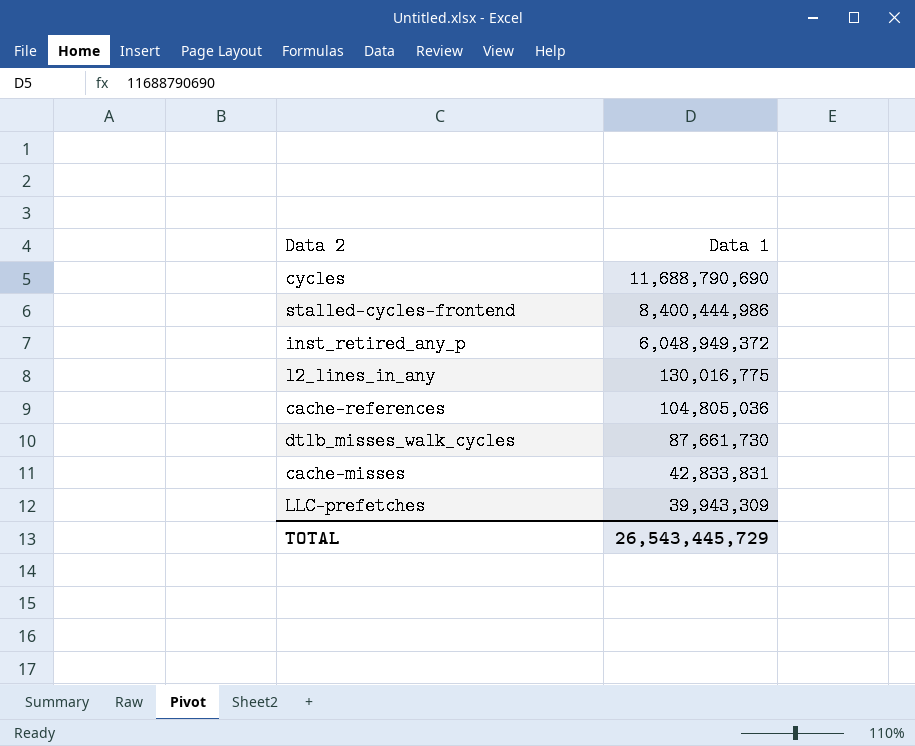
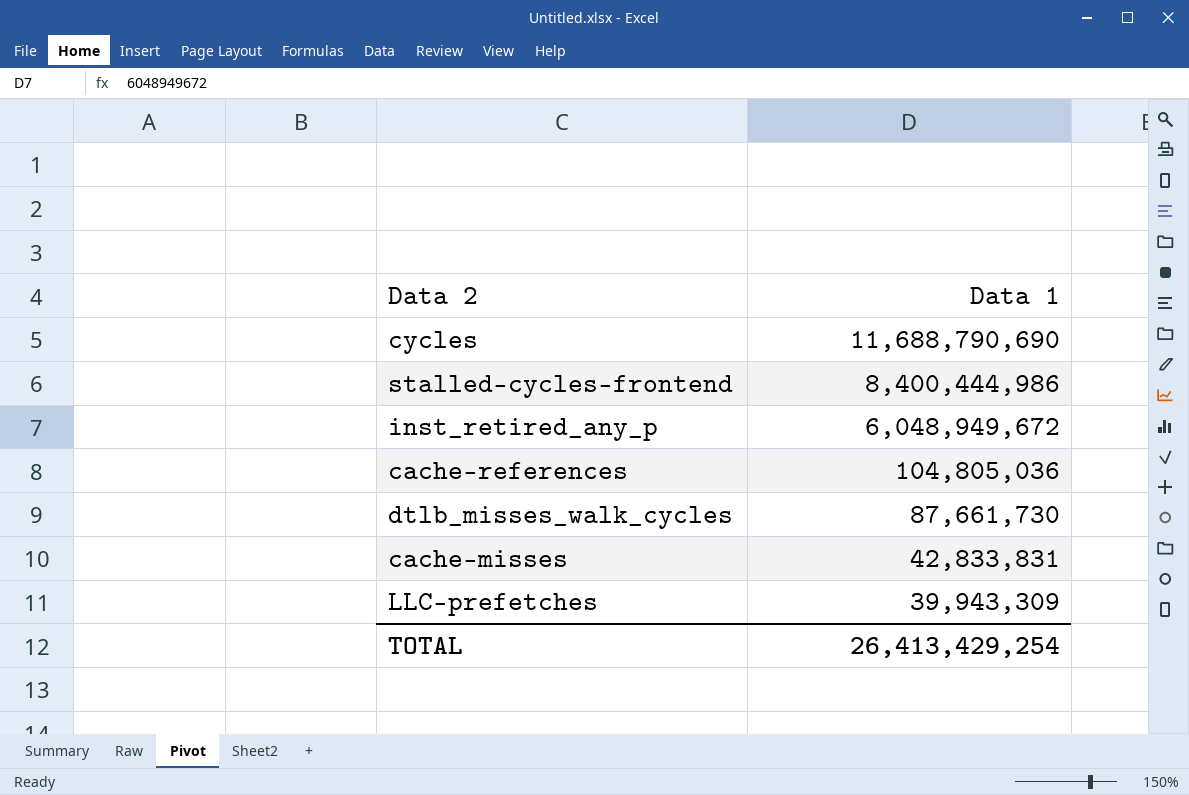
row l2_lines_in_any: 130,016,775 -> none
inst_retired_any_p | Data 1: 6,048,949,372 -> 6,048,949,672
TOTAL | Data 1: 26,543,445,729 -> 26,413,429,254

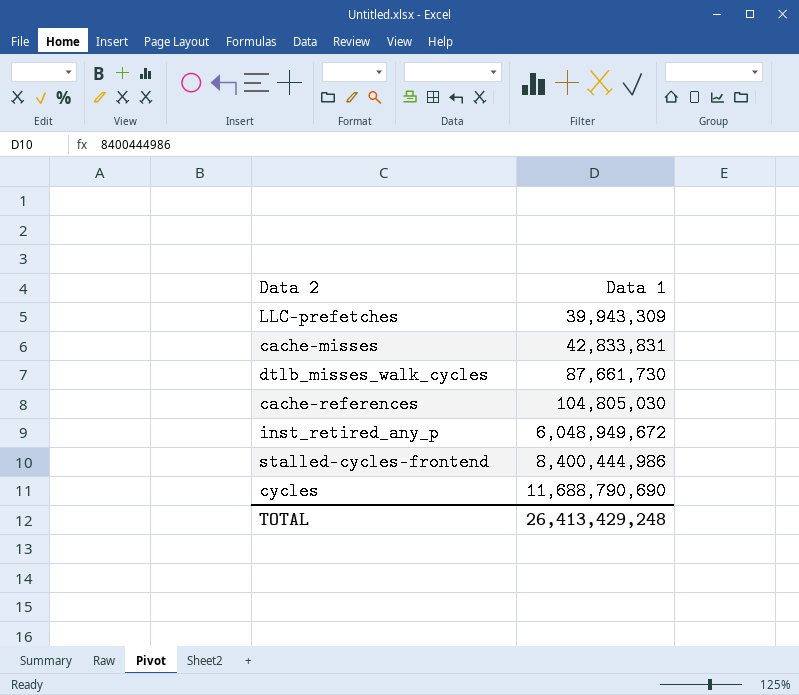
row order: Data 1 descending -> Data 1 ascending
cache-references | Data 1: 104,805,036 -> 104,805,030
TOTAL | Data 1: 26,413,429,254 -> 26,413,429,248

